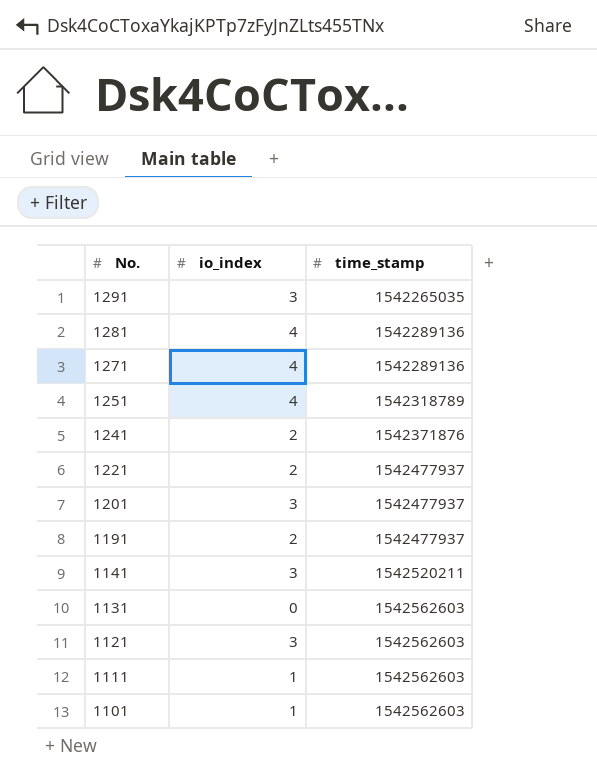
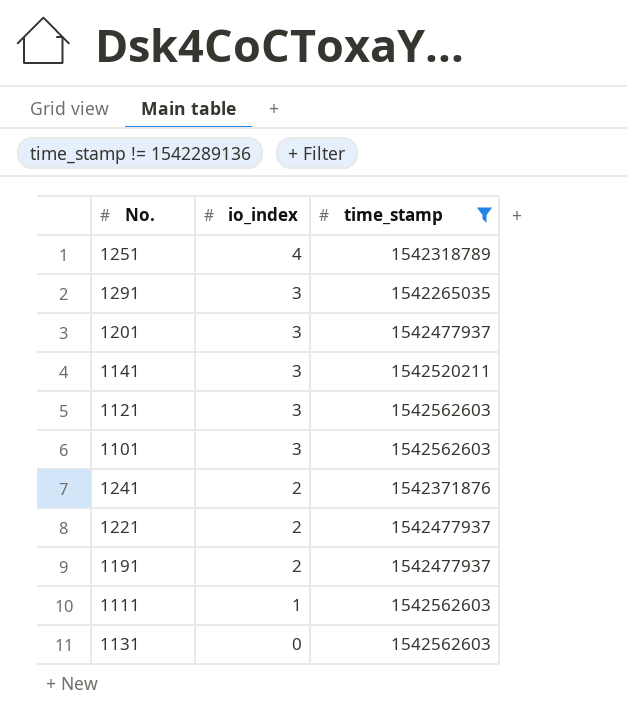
filter: none -> time_stamp != 1542289136
row order: No. descending -> io_index descending
1101 | io_index: 1 -> 3

